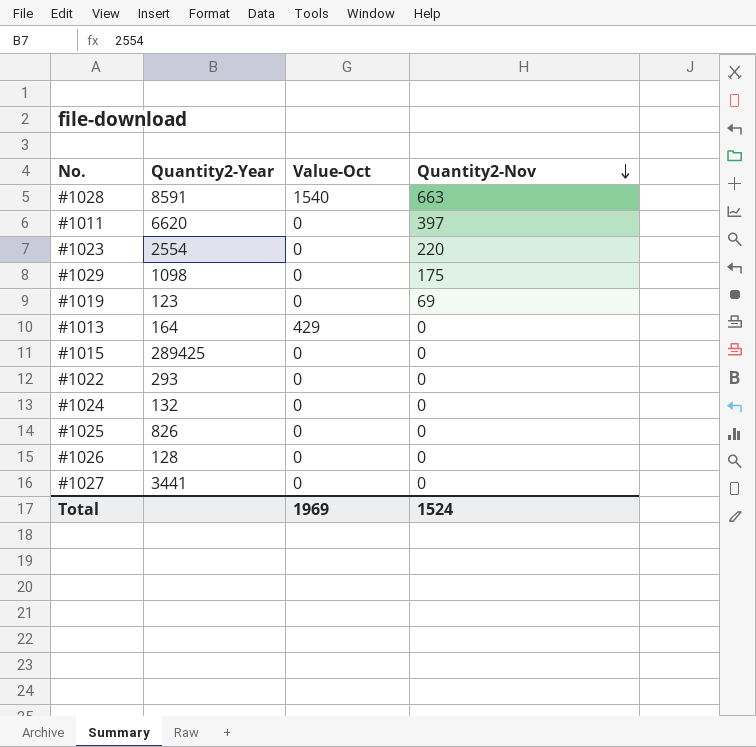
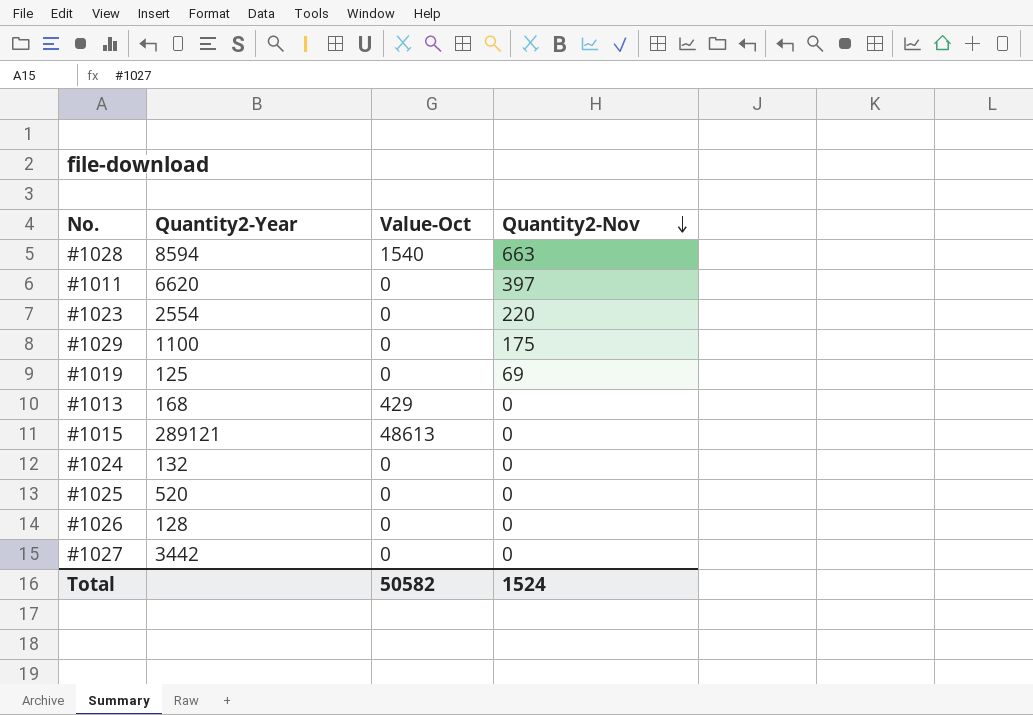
row #1022: 293 | 0 | 0 -> none
#1028 | Quantity2-Year: 8591 -> 8594
#1029 | Quantity2-Year: 1098 -> 1100
#1019 | Quantity2-Year: 123 -> 125
#1013 | Quantity2-Year: 164 -> 168
#1015 | Quantity2-Year: 289425 -> 289121
#1015 | Value-Oct: 0 -> 48613
#1025 | Quantity2-Year: 826 -> 520
#1027 | Quantity2-Year: 3441 -> 3442
Total | Value-Oct: 1969 -> 50582

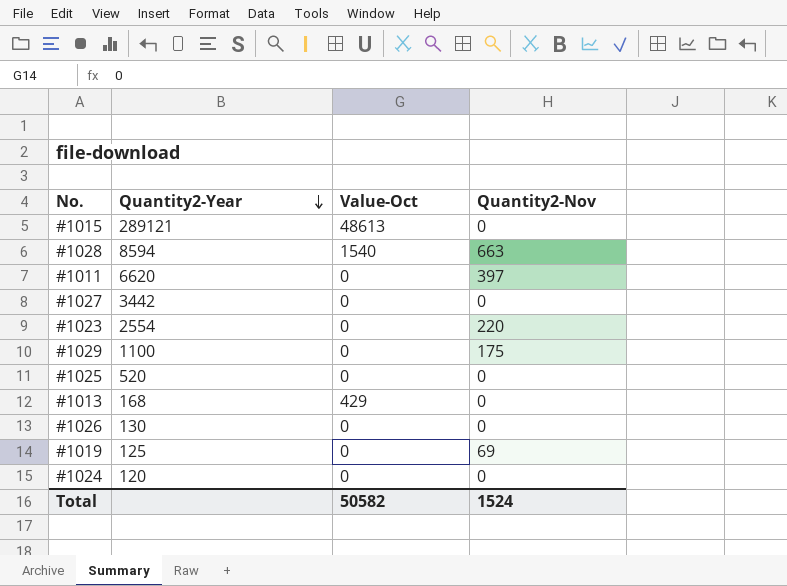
row order: Quantity2-Nov descending -> Quantity2-Year descending
#1026 | Quantity2-Year: 128 -> 130
#1024 | Quantity2-Year: 132 -> 120

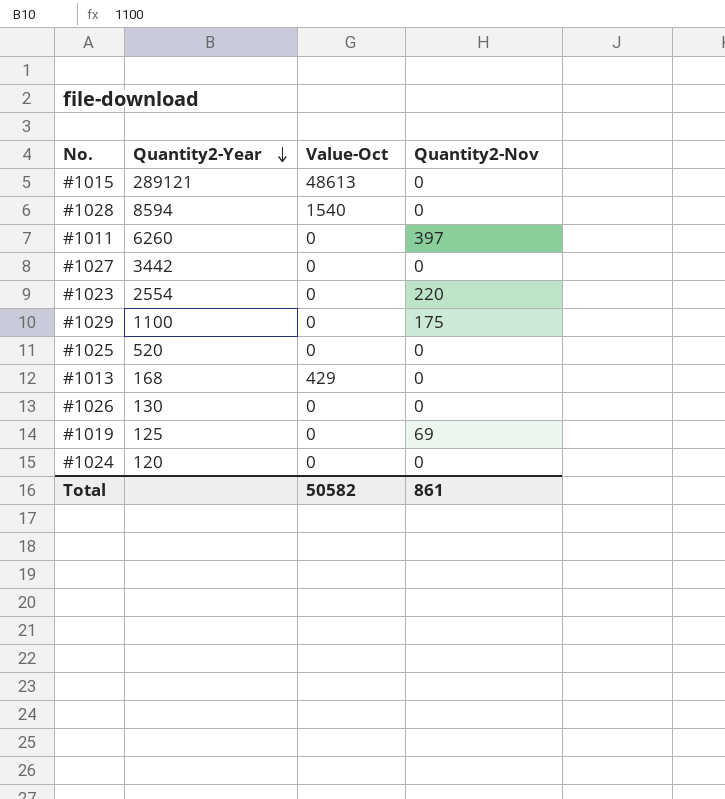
#1028 | Quantity2-Nov: 663 -> 0
#1011 | Quantity2-Year: 6620 -> 6260
Total | Quantity2-Nov: 1524 -> 861

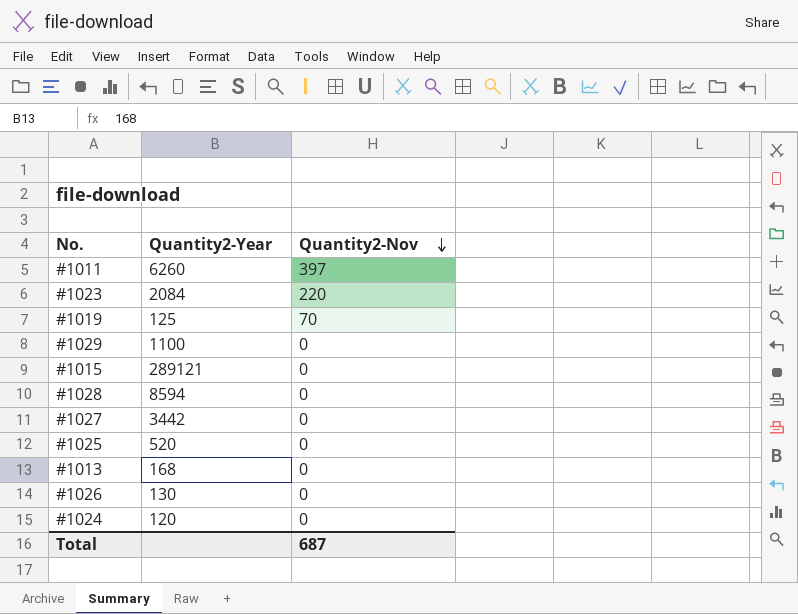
row order: Quantity2-Year descending -> Quantity2-Nov descending
column Value-Oct | position: 3 -> none
#1023 | Quantity2-Year: 2554 -> 2084
#1019 | Quantity2-Nov: 69 -> 70
#1029 | Quantity2-Nov: 175 -> 0
Total | Quantity2-Nov: 861 -> 687

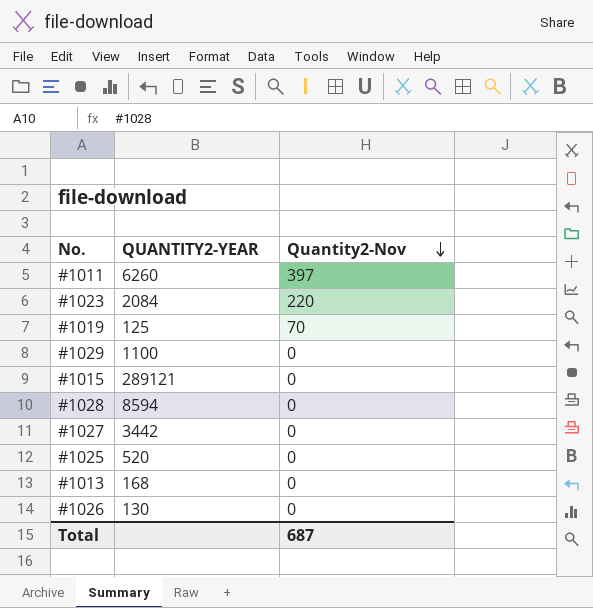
column name: Quantity2-Year -> QUANTITY2-YEAR
row #1024: 120 | 0 -> none

